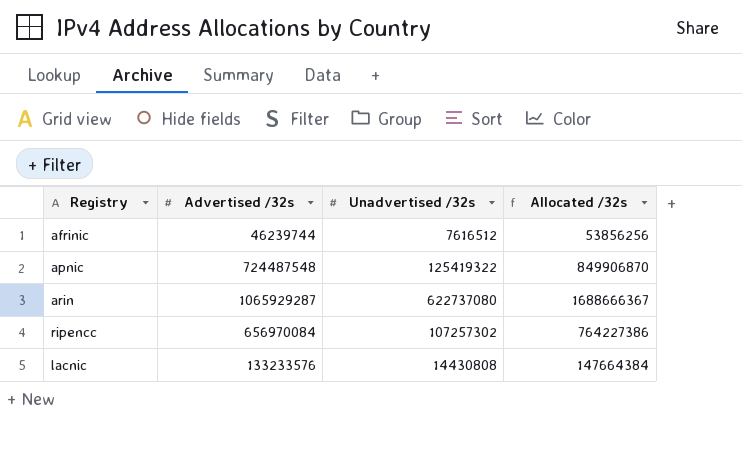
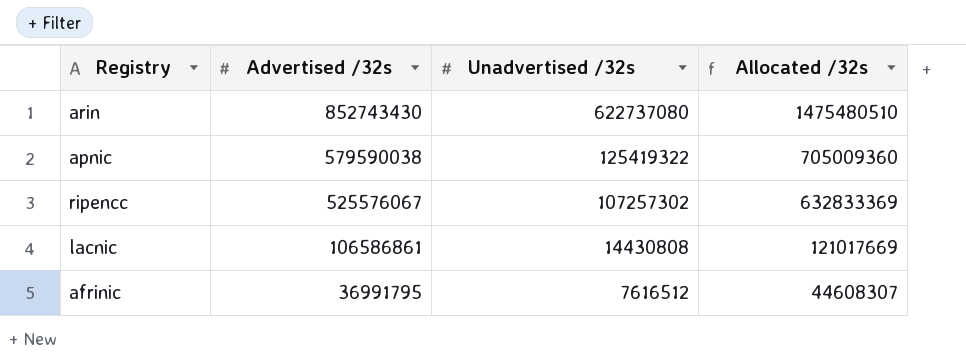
row order: none -> Advertised /32s descending
arin | Advertised /32s: 1065929287 -> 852743430
arin | Allocated /32s: 1688666367 -> 1475480510
apnic | Advertised /32s: 724487548 -> 579590038
apnic | Allocated /32s: 849906870 -> 705009360
ripencc | Advertised /32s: 656970084 -> 525576067
ripencc | Allocated /32s: 764227386 -> 632833369
lacnic | Advertised /32s: 133233576 -> 106586861
lacnic | Allocated /32s: 147664384 -> 121017669
afrinic | Advertised /32s: 46239744 -> 36991795
afrinic | Allocated /32s: 53856256 -> 44608307

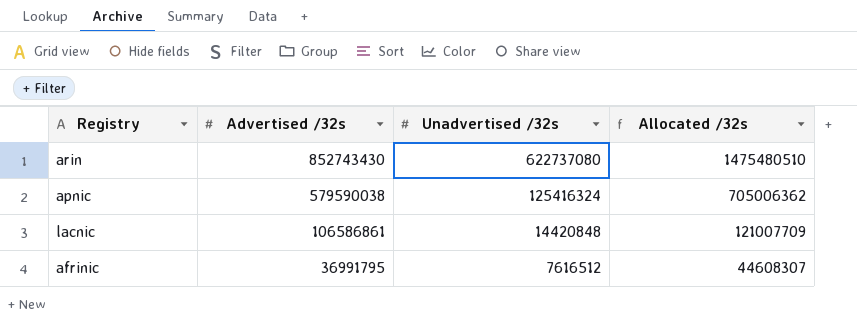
row ripencc: 525576067 | 107257302 | 632833369 -> none
apnic | Unadvertised /32s: 125419322 -> 125416324
apnic | Allocated /32s: 705009360 -> 705006362
lacnic | Unadvertised /32s: 14430808 -> 14420848
lacnic | Allocated /32s: 121017669 -> 121007709

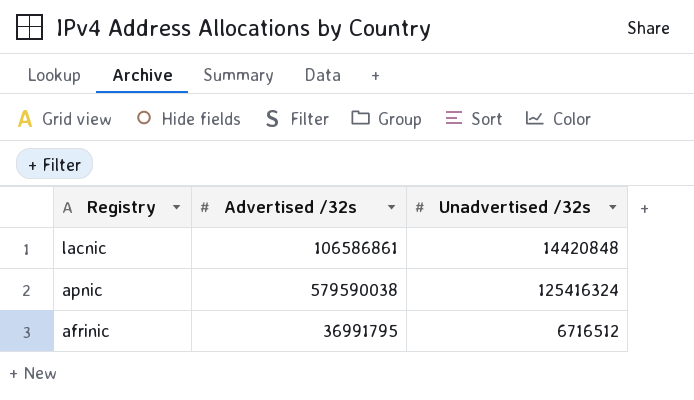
row order: Advertised /32s descending -> Registry descending
column Allocated /32s | formula: [Advertised /32s] + [Unadvertised /32s] -> none
row arin: 852743430 | 622737080 | 1475480510 -> none
afrinic | Unadvertised /32s: 7616512 -> 6716512

